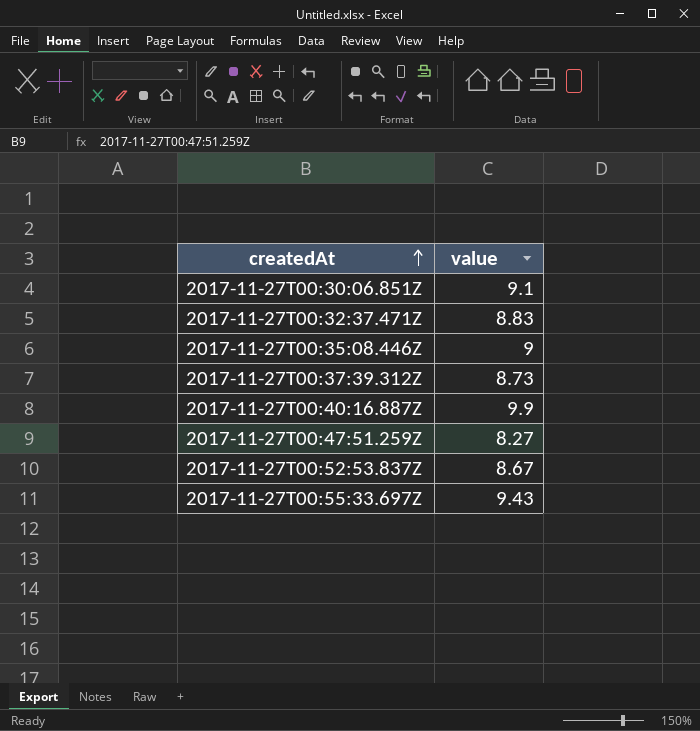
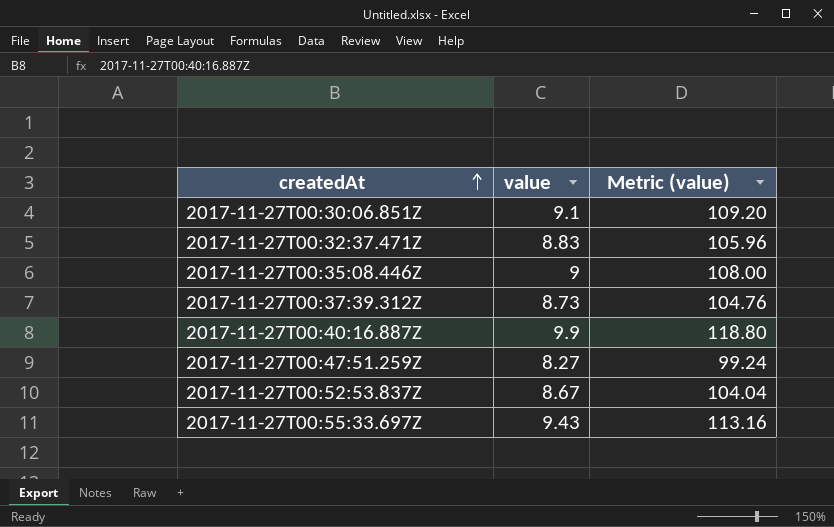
column Metric (value) | formula: none -> [value] * 12

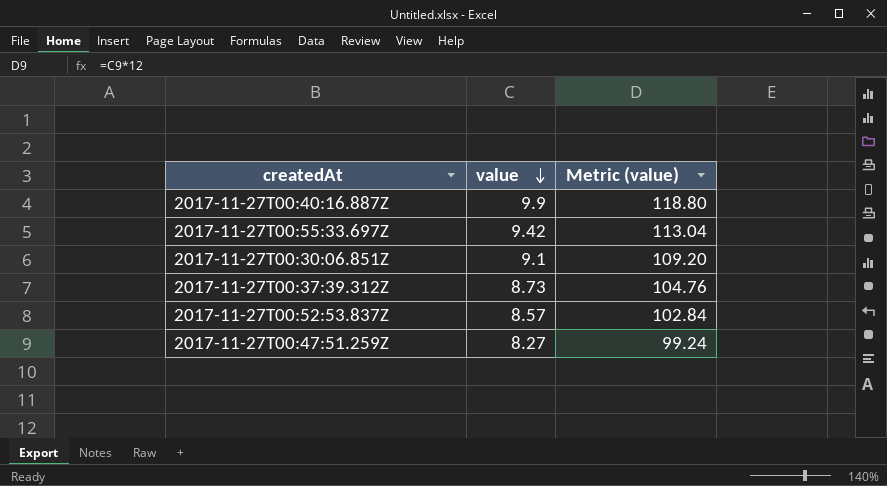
row order: createdAt ascending -> value descending
row 2017-11-27T00:32:37.471Z: 8.83 | 105.96 -> none
row 2017-11-27T00:35:08.446Z: 9 | 108.00 -> none
2017-11-27T00:55:33.697Z | value: 9.43 -> 9.42
2017-11-27T00:55:33.697Z | Metric (value): 113.16 -> 113.04
2017-11-27T00:52:53.837Z | value: 8.67 -> 8.57
2017-11-27T00:52:53.837Z | Metric (value): 104.04 -> 102.84

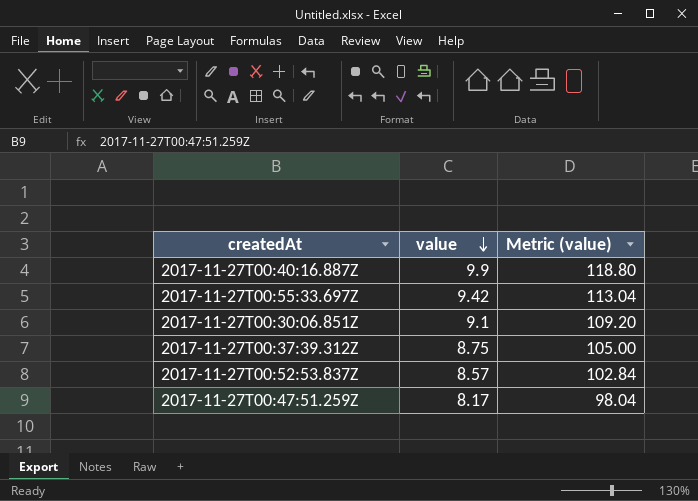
2017-11-27T00:37:39.312Z | value: 8.73 -> 8.75
2017-11-27T00:37:39.312Z | Metric (value): 104.76 -> 105.00
2017-11-27T00:47:51.259Z | value: 8.27 -> 8.17
2017-11-27T00:47:51.259Z | Metric (value): 99.24 -> 98.04

